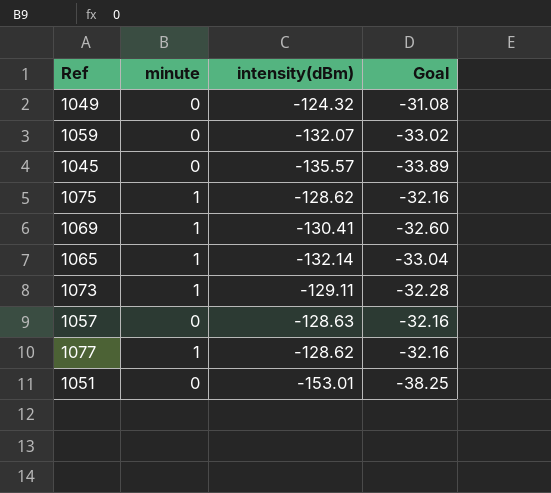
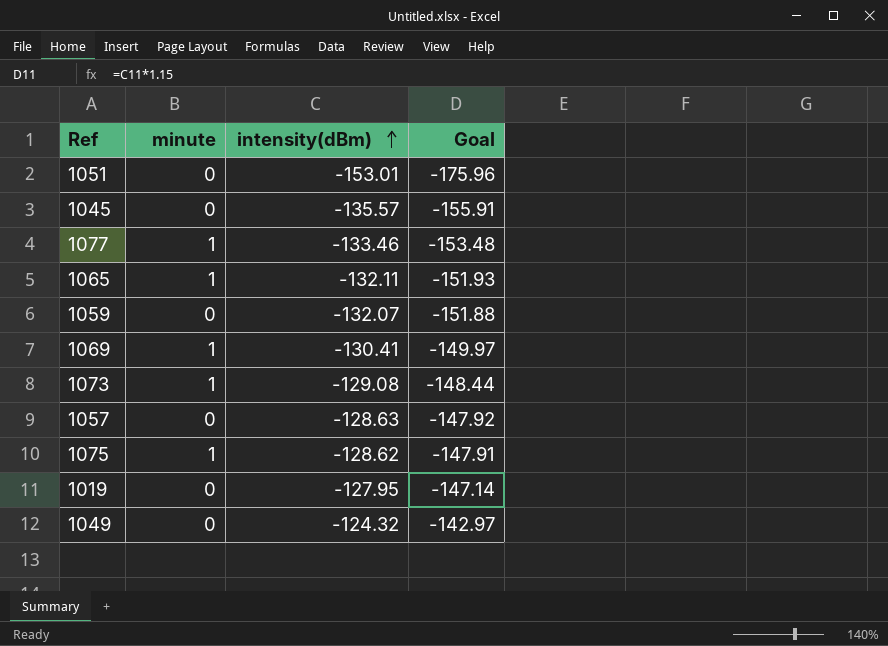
row order: none -> intensity(dBm) ascending
column Goal | formula: [intensity(dBm)] * 0.25 -> [intensity(dBm)] * 1.15
1077 | intensity(dBm): -128.62 -> -133.46
1065 | intensity(dBm): -132.14 -> -132.11
1073 | intensity(dBm): -129.11 -> -129.08
row 1019: none -> 0 | -127.95 | -147.14

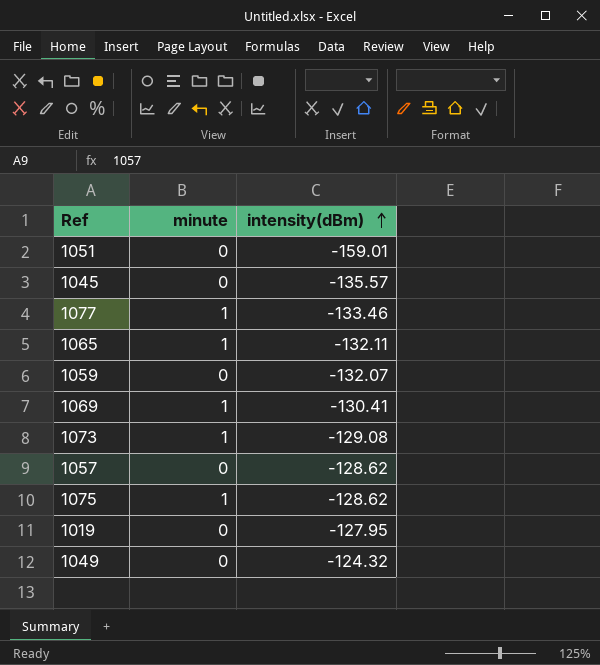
column Goal | formula: [intensity(dBm)] * 1.15 -> none
1051 | intensity(dBm): -153.01 -> -159.01
1057 | intensity(dBm): -128.63 -> -128.62

